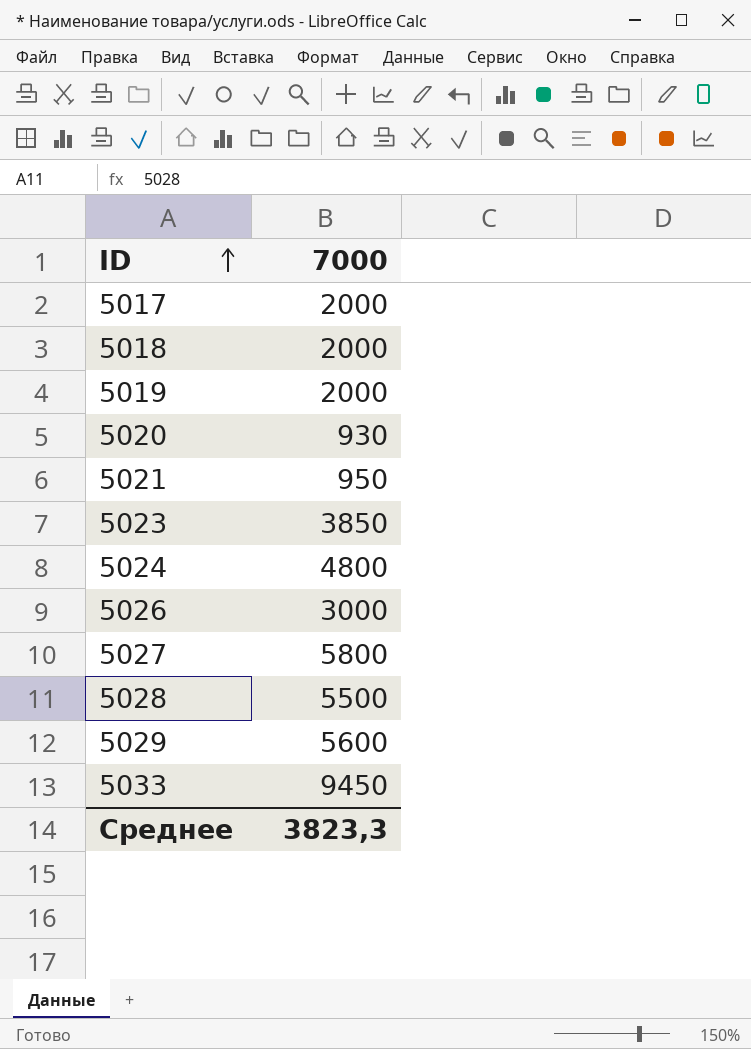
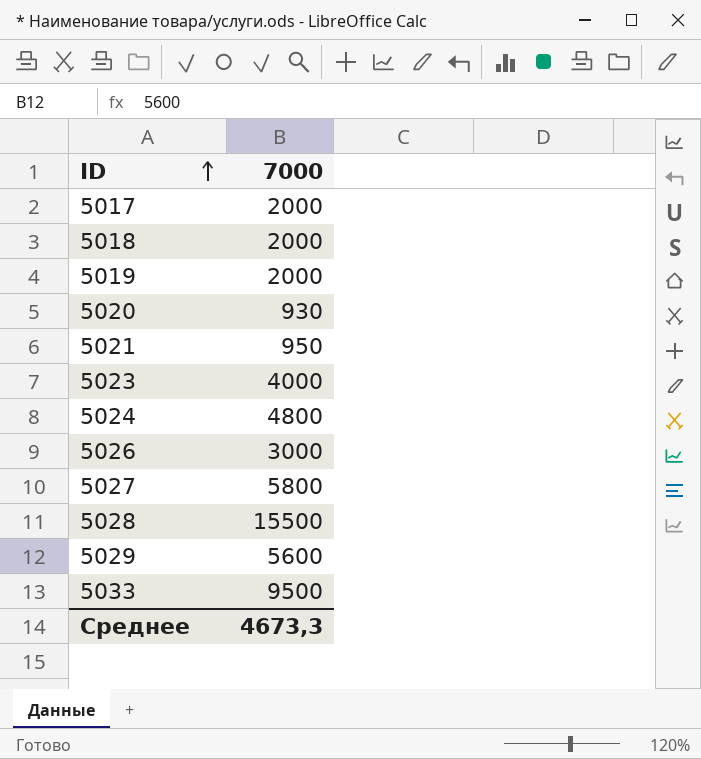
5023 | 7000: 3850 -> 4000
5028 | 7000: 5500 -> 15500
5033 | 7000: 9450 -> 9500
Среднее | 7000: 3823,3 -> 4673,3

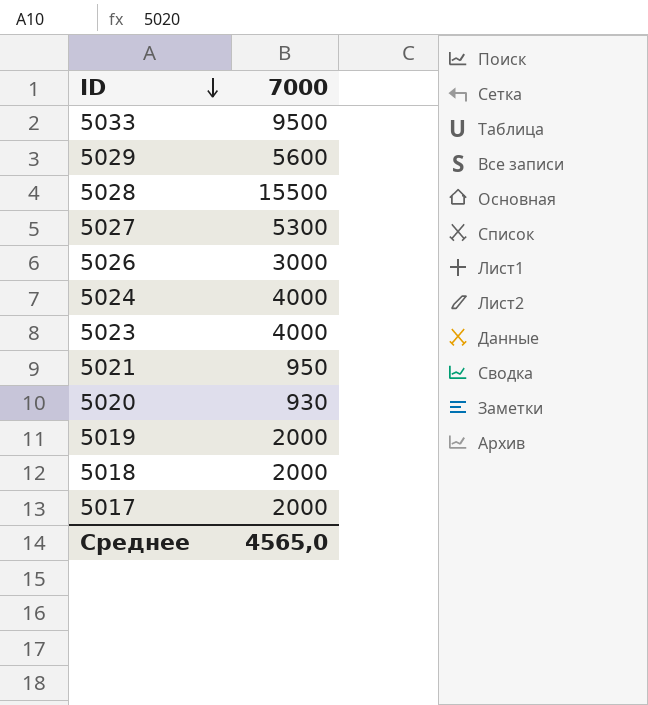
row order: ID ascending -> ID descending
5027 | 7000: 5800 -> 5300
5024 | 7000: 4800 -> 4000
Среднее | 7000: 4673,3 -> 4565,0

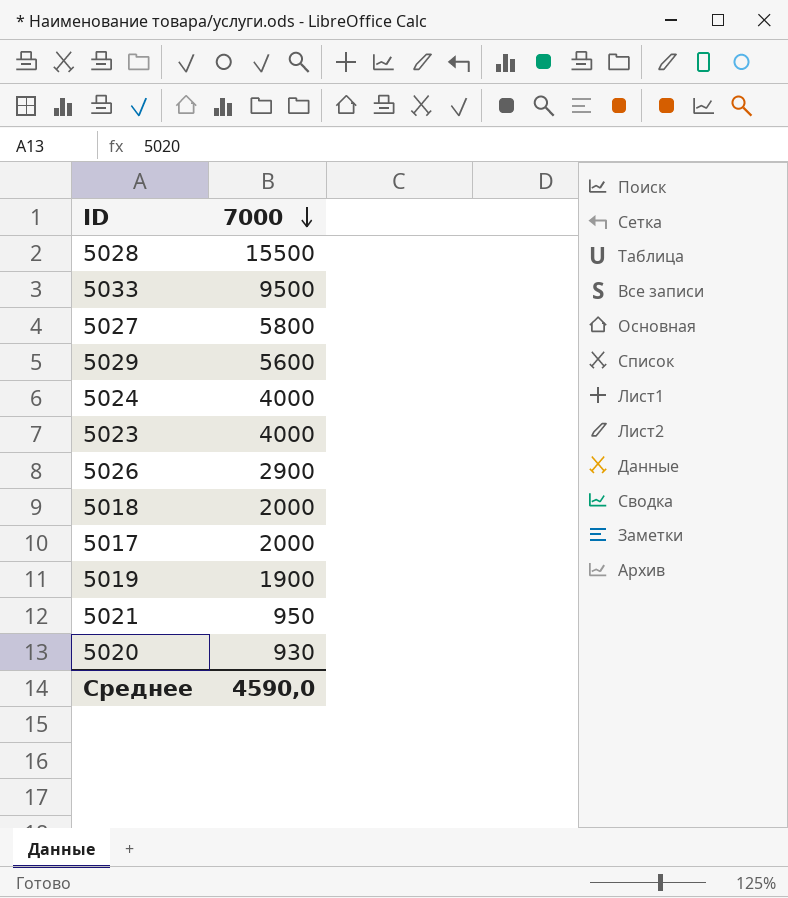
row order: ID descending -> 7000 descending
5027 | 7000: 5300 -> 5800
5026 | 7000: 3000 -> 2900
5019 | 7000: 2000 -> 1900
Среднее | 7000: 4565,0 -> 4590,0

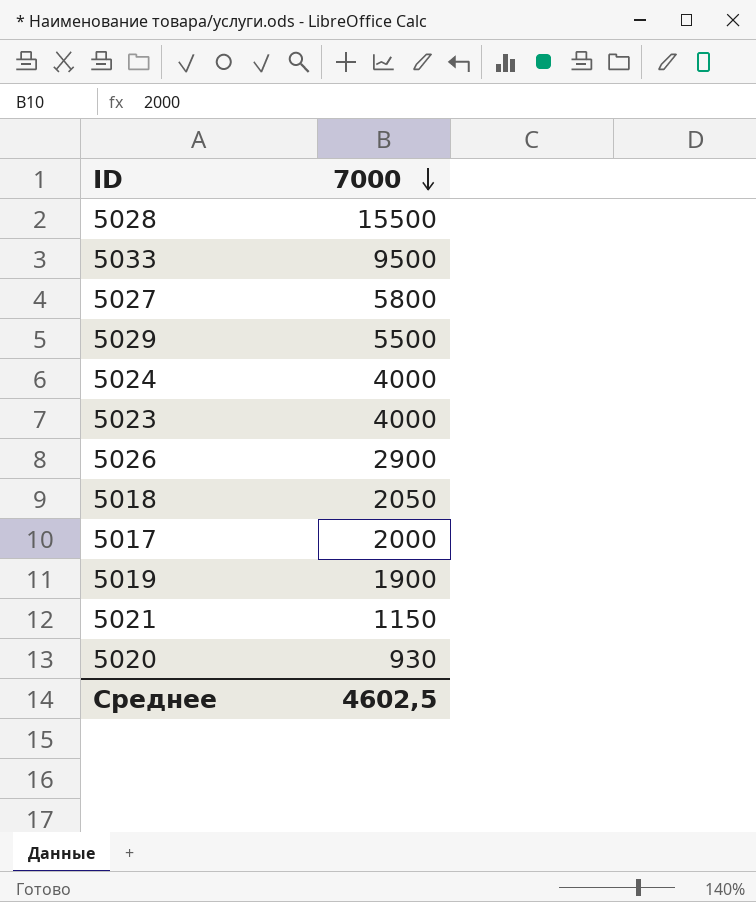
5029 | 7000: 5600 -> 5500
5018 | 7000: 2000 -> 2050
5021 | 7000: 950 -> 1150
Среднее | 7000: 4590,0 -> 4602,5

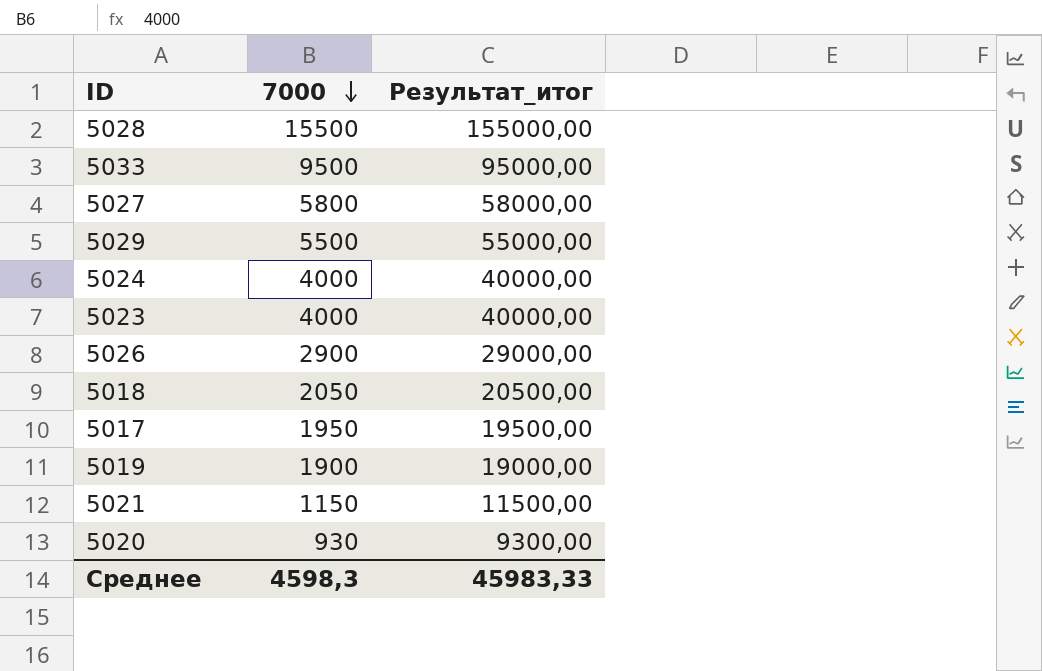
column Результат_итог | formula: none -> [7000] * 10
5017 | 7000: 2000 -> 1950
Среднее | 7000: 4602,5 -> 4598,3

